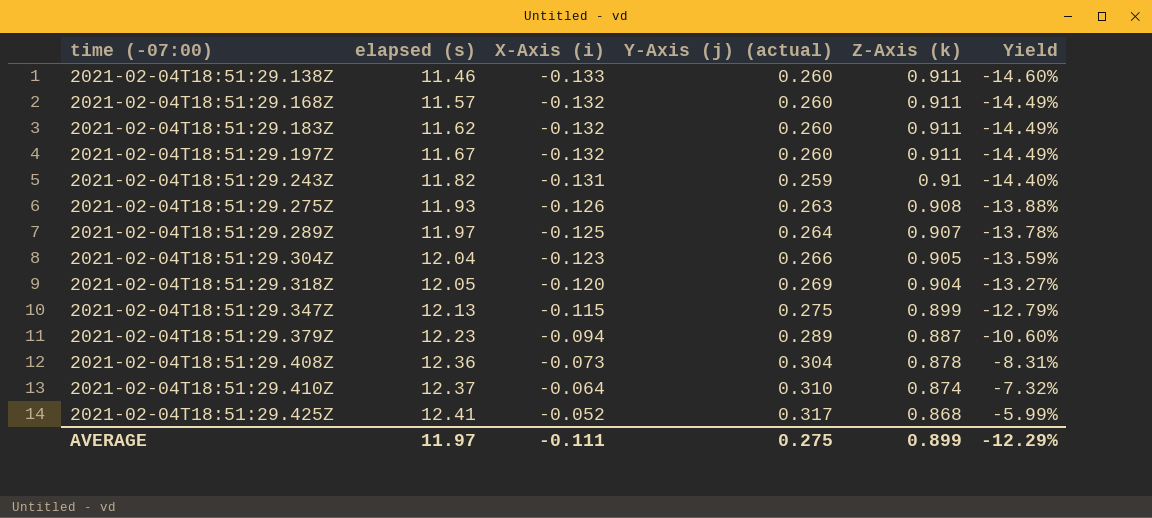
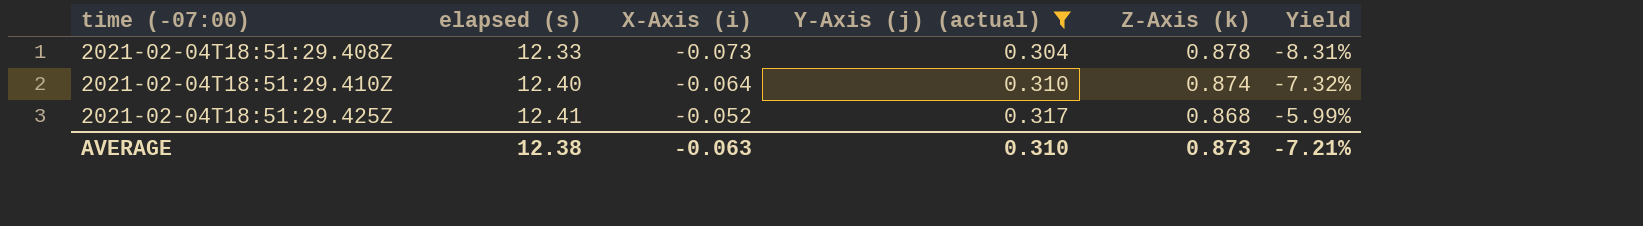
filter: none -> Y-Axis (j) (actual) >= 0.304
2021-02-04T18:51:29.408Z | elapsed (s): 12.36 -> 12.33
2021-02-04T18:51:29.410Z | elapsed (s): 12.37 -> 12.40
AVERAGE | elapsed (s): 11.97 -> 12.38
AVERAGE | X-Axis (i): -0.111 -> -0.063
AVERAGE | Y-Axis (j) (actual): 0.275 -> 0.310
AVERAGE | Z-Axis (k): 0.899 -> 0.873
AVERAGE | Yield: -12.29% -> -7.21%

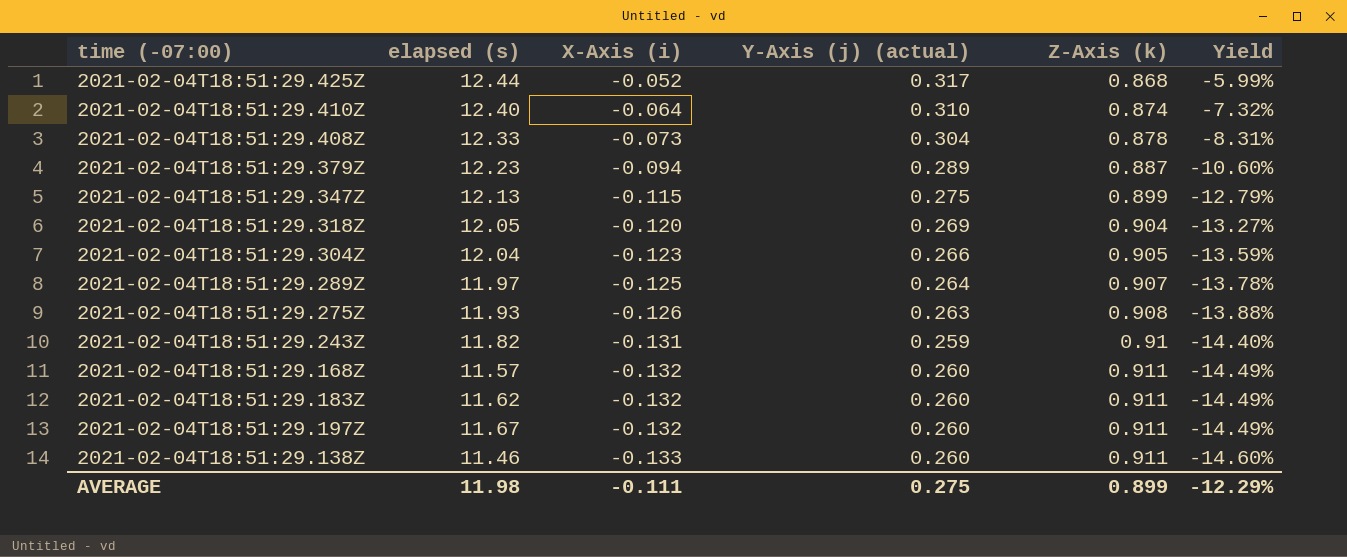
filter: Y-Axis (j) (actual) >= 0.304 -> none
row order: time (-07:00) ascending -> X-Axis (i) descending
2021-02-04T18:51:29.425Z | elapsed (s): 12.41 -> 12.44
AVERAGE | elapsed (s): 12.38 -> 11.98
AVERAGE | X-Axis (i): -0.063 -> -0.111
AVERAGE | Y-Axis (j) (actual): 0.310 -> 0.275
AVERAGE | Z-Axis (k): 0.873 -> 0.899
AVERAGE | Yield: -7.21% -> -12.29%

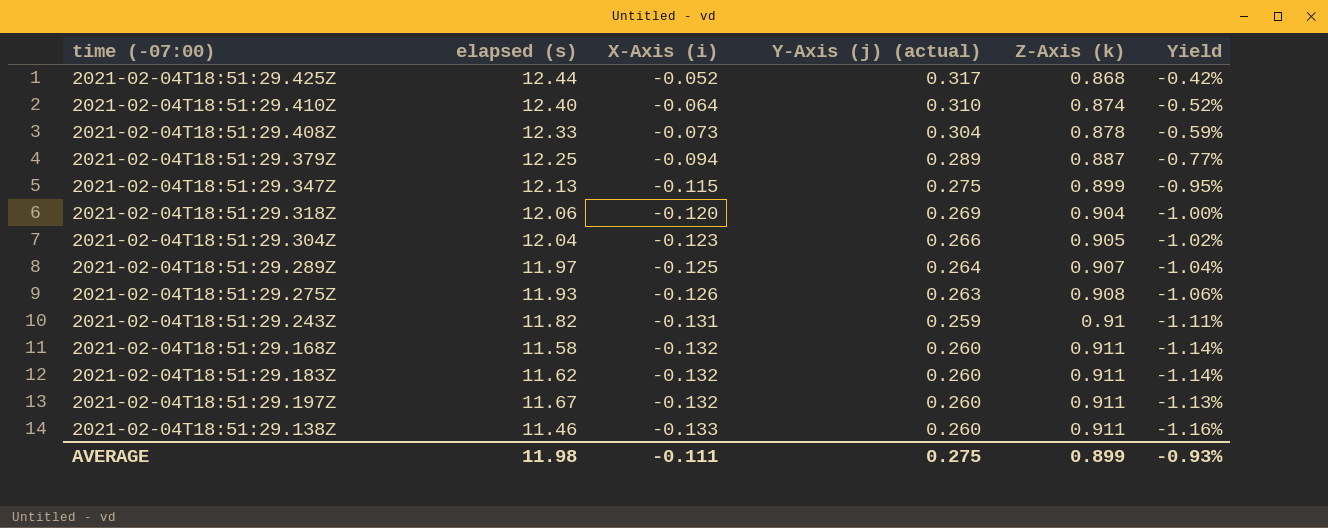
column Yield | formula: [X-Axis (i)] / [Z-Axis (k)] -> [X-Axis (i)] / [elapsed (s)]
2021-02-04T18:51:29.379Z | elapsed (s): 12.23 -> 12.25
2021-02-04T18:51:29.318Z | elapsed (s): 12.05 -> 12.06
2021-02-04T18:51:29.168Z | elapsed (s): 11.57 -> 11.58
AVERAGE | Yield: -12.29% -> -0.93%

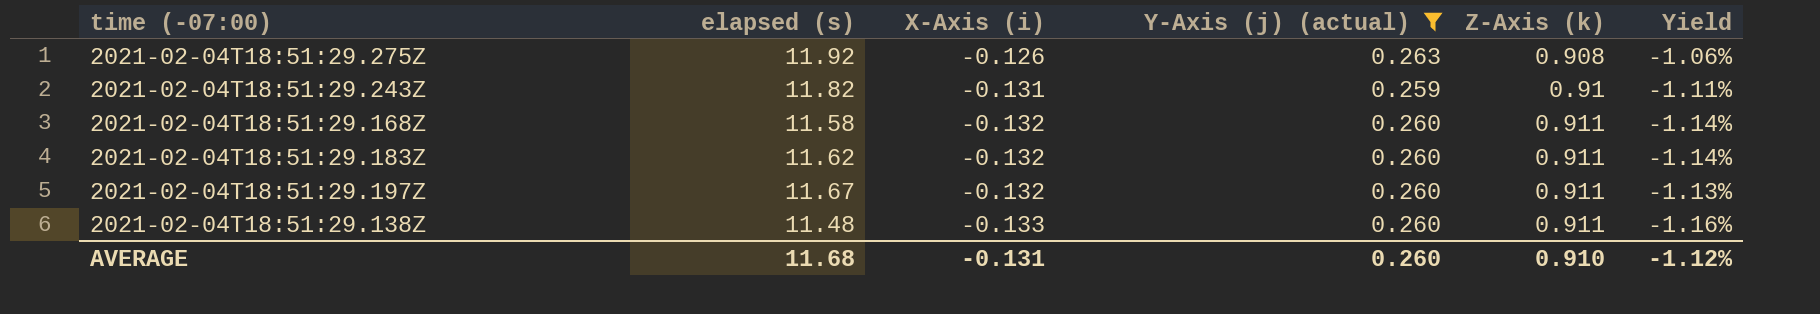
filter: none -> Y-Axis (j) (actual) <= 0.263
2021-02-04T18:51:29.275Z | elapsed (s): 11.93 -> 11.92
2021-02-04T18:51:29.138Z | elapsed (s): 11.46 -> 11.48
AVERAGE | elapsed (s): 11.98 -> 11.68
AVERAGE | X-Axis (i): -0.111 -> -0.131
AVERAGE | Y-Axis (j) (actual): 0.275 -> 0.260
AVERAGE | Z-Axis (k): 0.899 -> 0.910
AVERAGE | Yield: -0.93% -> -1.12%

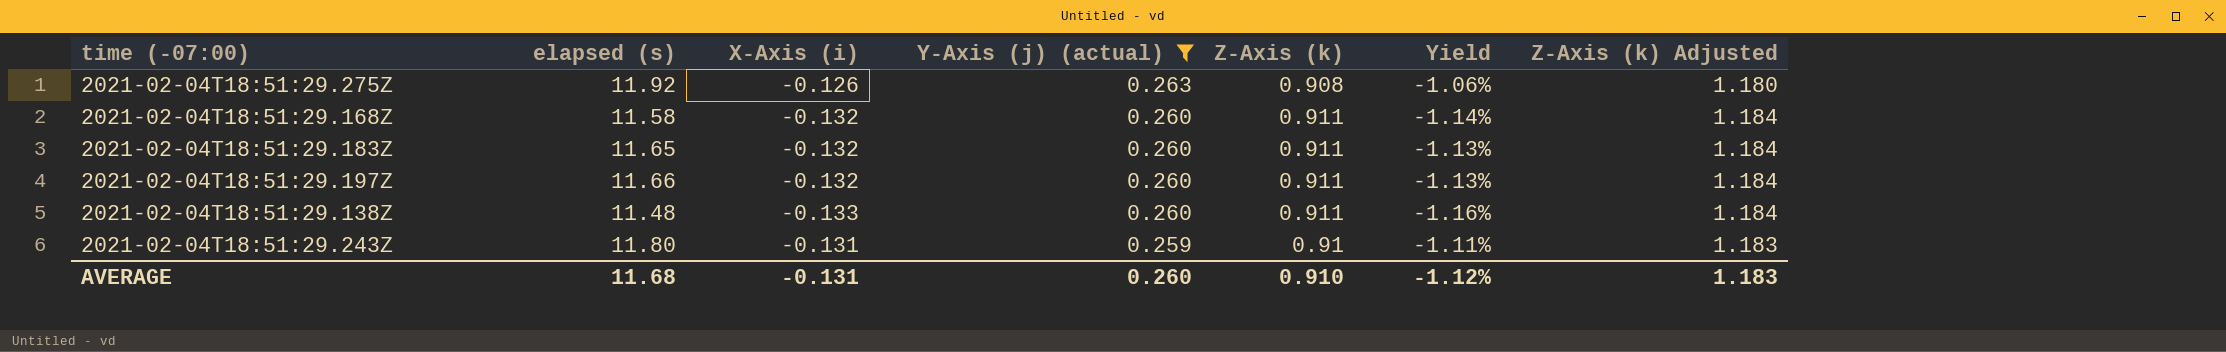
row order: X-Axis (i) descending -> Y-Axis (j) (actual) descending
column Z-Axis (k) Adjusted | formula: none -> [Z-Axis (k)] * 1.3
2021-02-04T18:51:29.183Z | elapsed (s): 11.62 -> 11.65
2021-02-04T18:51:29.183Z | Yield: -1.14% -> -1.13%
2021-02-04T18:51:29.197Z | elapsed (s): 11.67 -> 11.66
2021-02-04T18:51:29.243Z | elapsed (s): 11.82 -> 11.80

